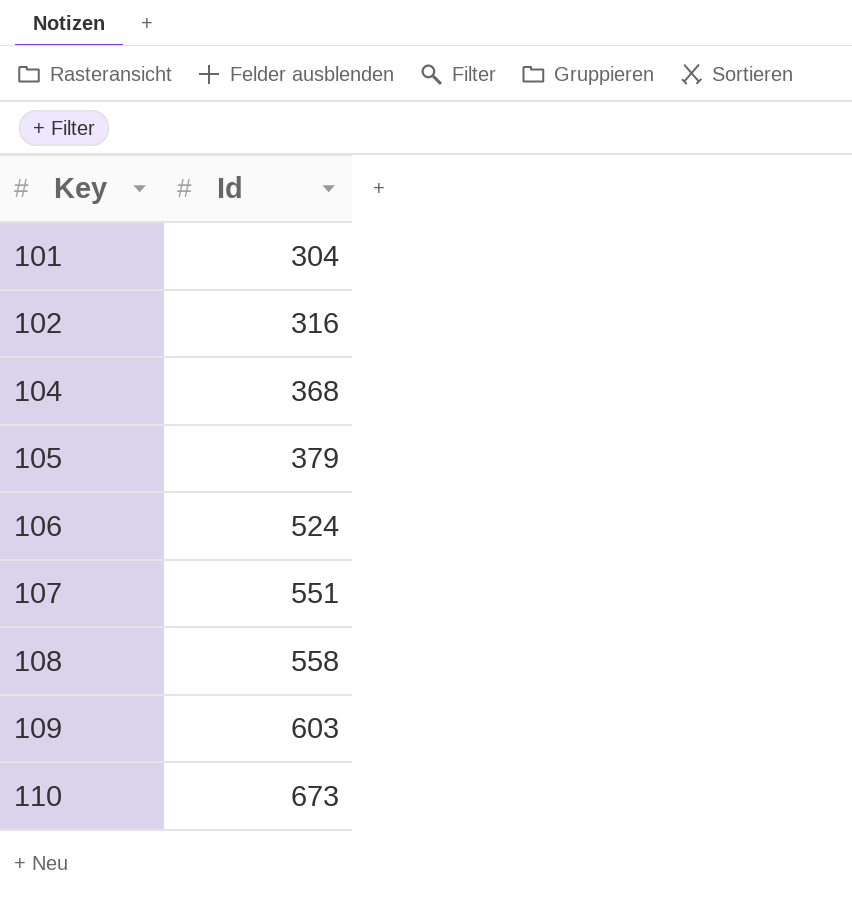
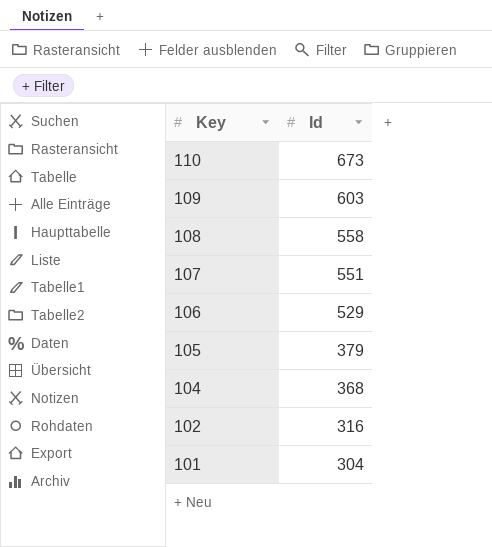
row order: Key ascending -> Key descending
106 | Id: 524 -> 529

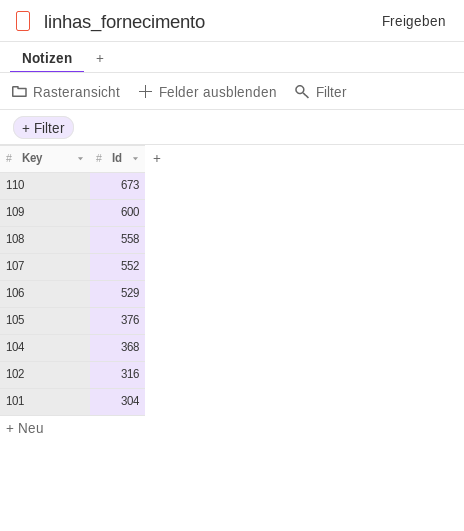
109 | Id: 603 -> 600
107 | Id: 551 -> 552
105 | Id: 379 -> 376

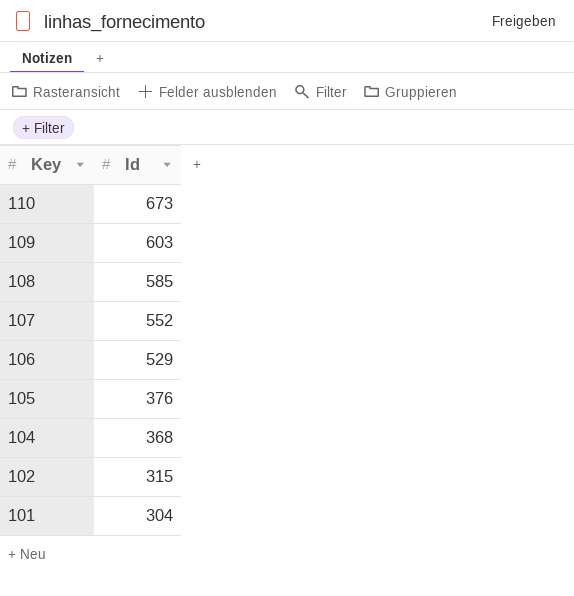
109 | Id: 600 -> 603
108 | Id: 558 -> 585
102 | Id: 316 -> 315

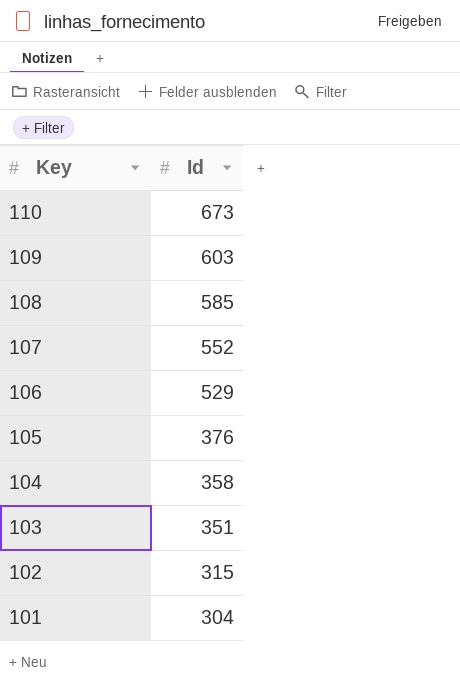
104 | Id: 368 -> 358
row 103: none -> 351

